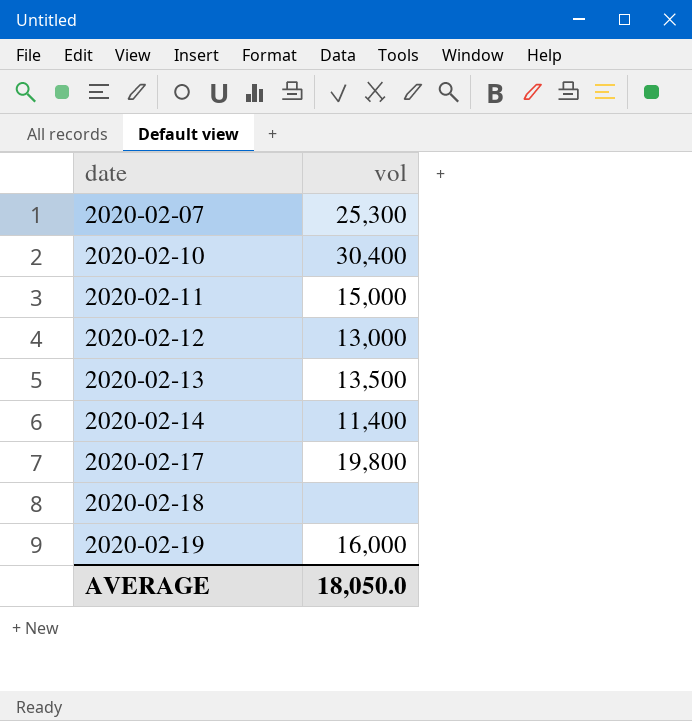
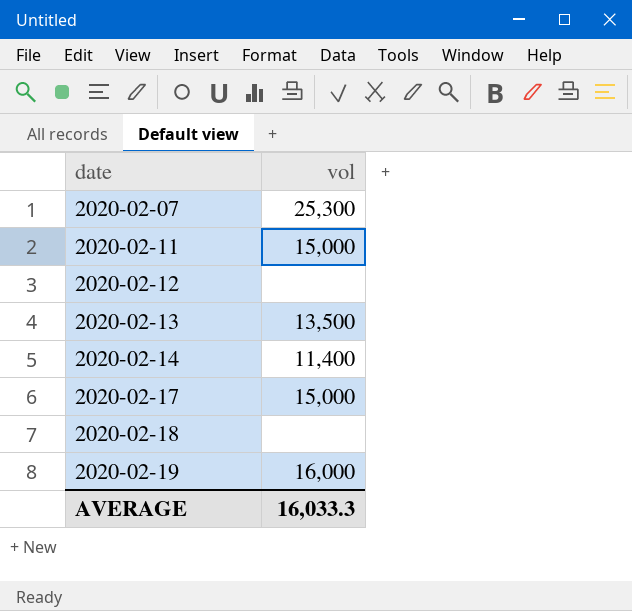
row 2020-02-10: 30,400 -> none
2020-02-12 | vol: 13,000 -> none
2020-02-17 | vol: 19,800 -> 15,000
AVERAGE | vol: 18,050.0 -> 16,033.3

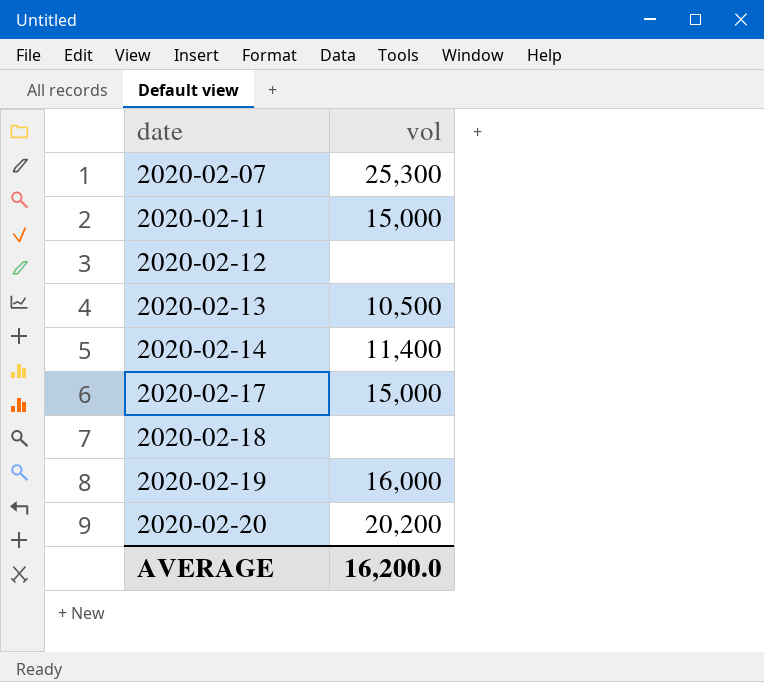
2020-02-13 | vol: 13,500 -> 10,500
row 2020-02-20: none -> 20,200
AVERAGE | vol: 16,033.3 -> 16,200.0

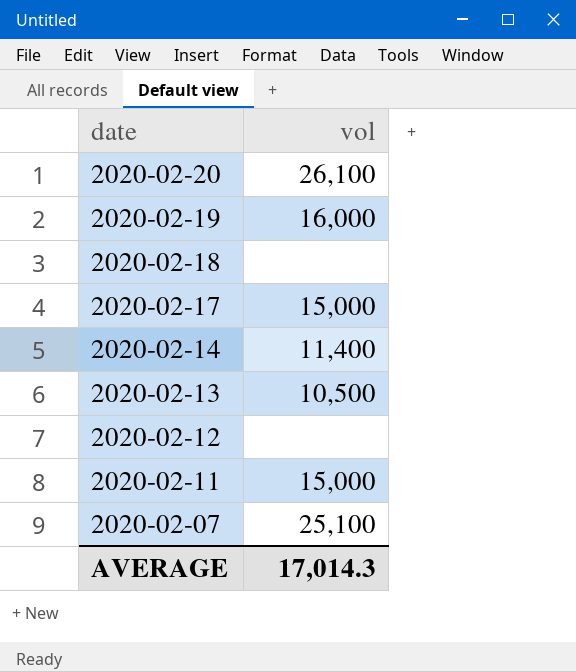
row order: date ascending -> date descending
2020-02-20 | vol: 20,200 -> 26,100
2020-02-07 | vol: 25,300 -> 25,100
AVERAGE | vol: 16,200.0 -> 17,014.3

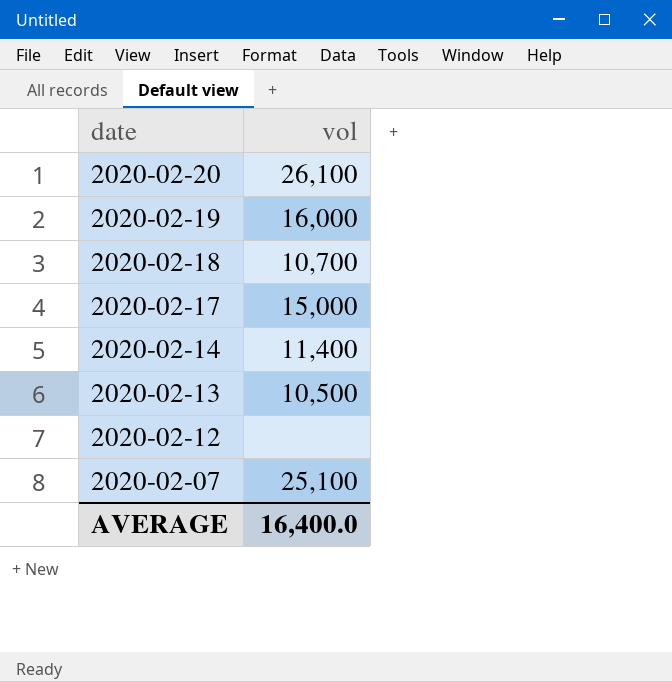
row 2020-02-11: 15,000 -> none
2020-02-18 | vol: none -> 10,700
AVERAGE | vol: 17,014.3 -> 16,400.0

